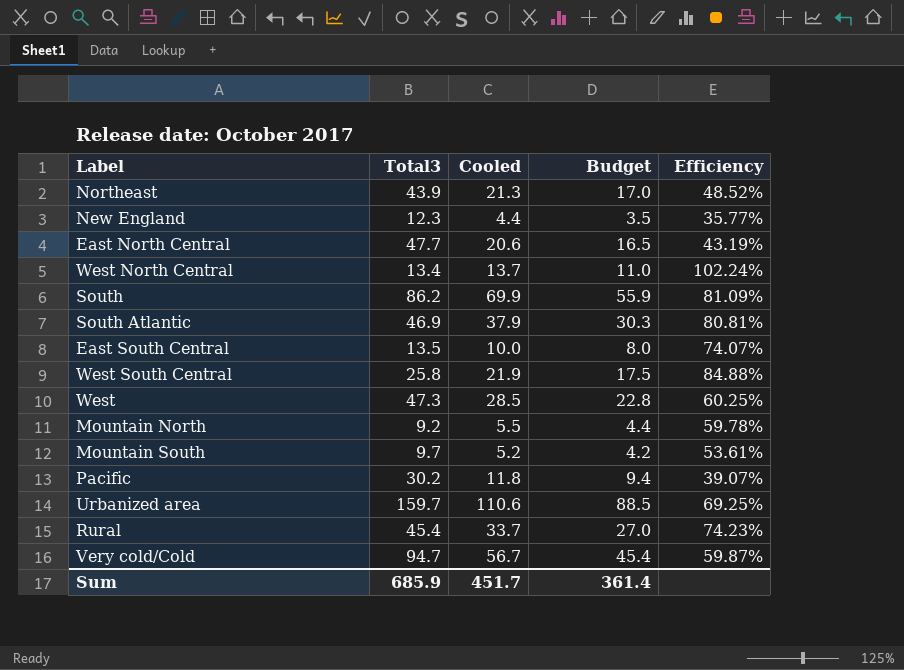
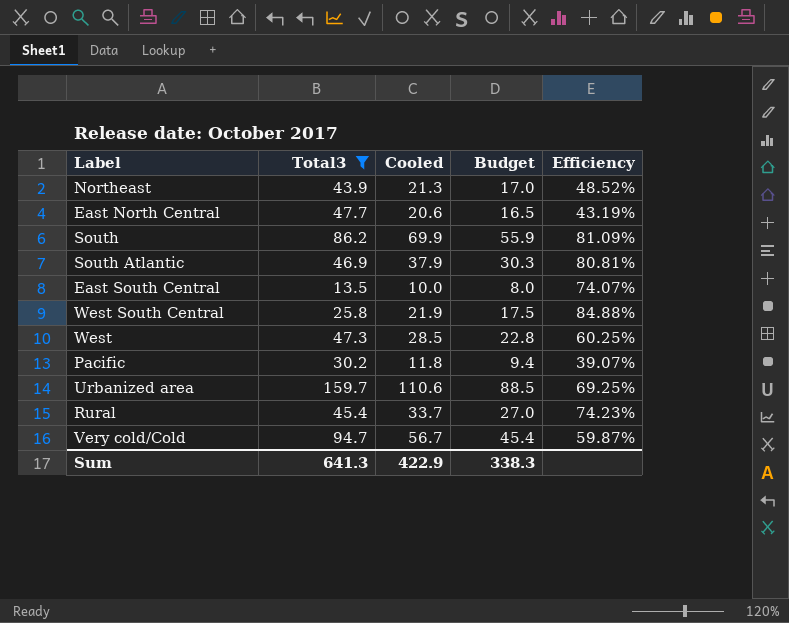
filter: none -> Total3 >= 13.5
Sum | Total3: 685.9 -> 641.3
Sum | Cooled: 451.7 -> 422.9
Sum | Budget: 361.4 -> 338.3

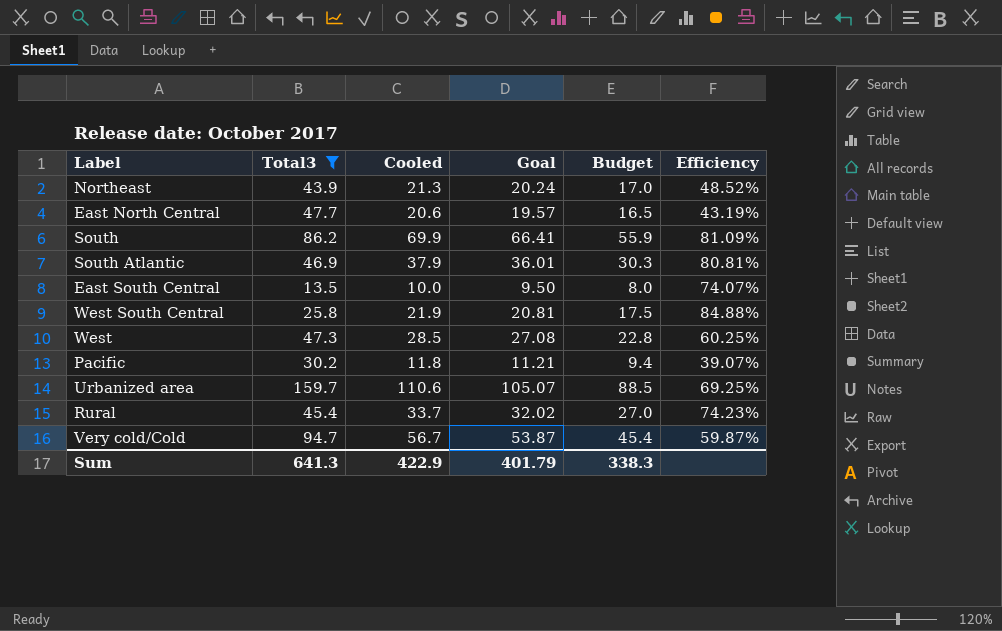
column Goal | formula: none -> [Cooled] * 0.95

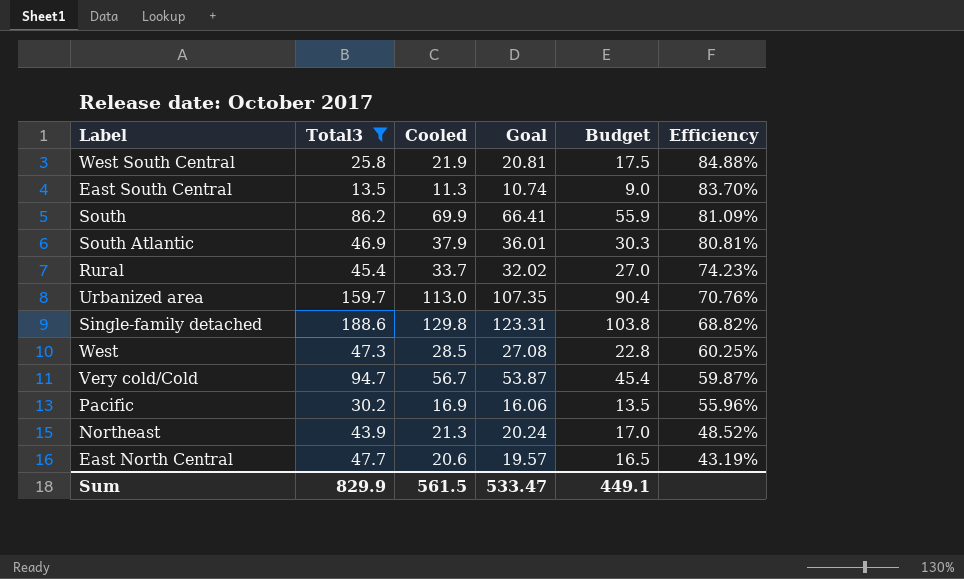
row order: none -> Efficiency descending
East South Central | Cooled: 10.0 -> 11.3
East South Central | Goal: 9.50 -> 10.74
East South Central | Budget: 8.0 -> 9.0
East South Central | Efficiency: 74.07% -> 83.70%
Urbanized area | Cooled: 110.6 -> 113.0
Urbanized area | Goal: 105.07 -> 107.35
Urbanized area | Budget: 88.5 -> 90.4
Urbanized area | Efficiency: 69.25% -> 70.76%
row Single-family detached: none -> 188.6 | 129.8 | 123.31 | 103.8 | 68.82%
Pacific | Cooled: 11.8 -> 16.9
Pacific | Goal: 11.21 -> 16.06
Pacific | Budget: 9.4 -> 13.5
Pacific | Efficiency: 39.07% -> 55.96%
Sum | Total3: 641.3 -> 829.9
Sum | Cooled: 422.9 -> 561.5
Sum | Goal: 401.79 -> 533.47
Sum | Budget: 338.3 -> 449.1

